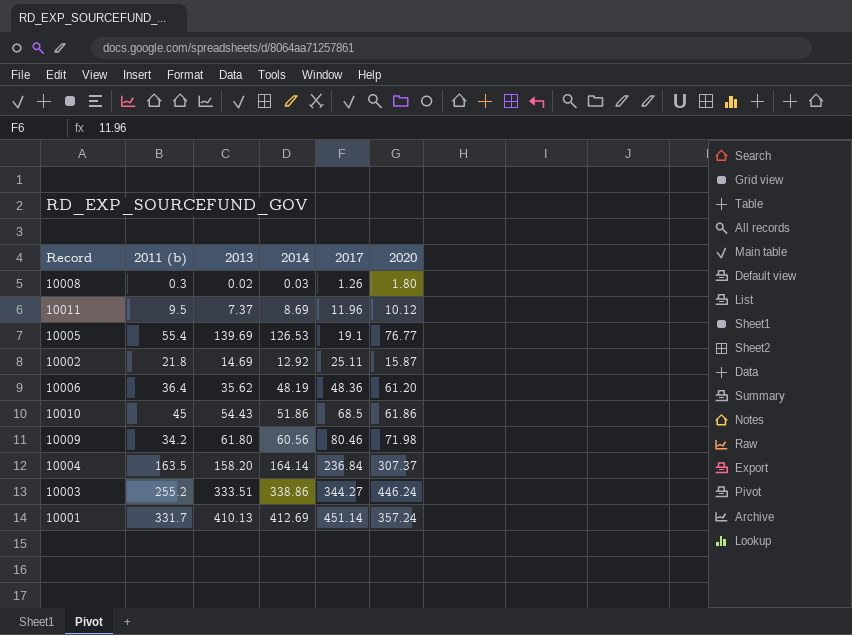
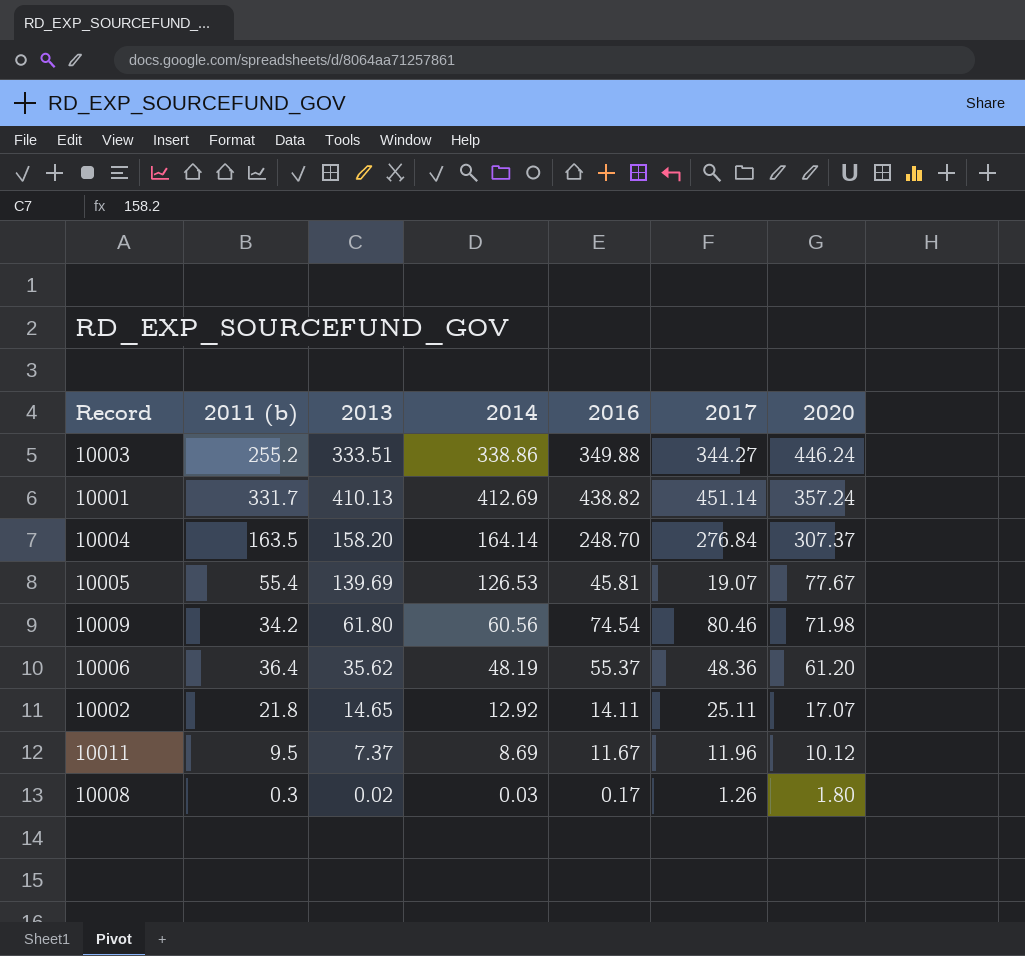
row order: 2017 ascending -> 2020 descending
column 2016 | position: none -> 5
row 10010: 45 | 54.43 | 51.86 | 68.5 | 61.86 -> none
10004 | 2017: 236.84 -> 276.84
10005 | 2017: 19.1 -> 19.07
10005 | 2020: 76.77 -> 77.67
10002 | 2013: 14.69 -> 14.65
10002 | 2020: 15.87 -> 17.07

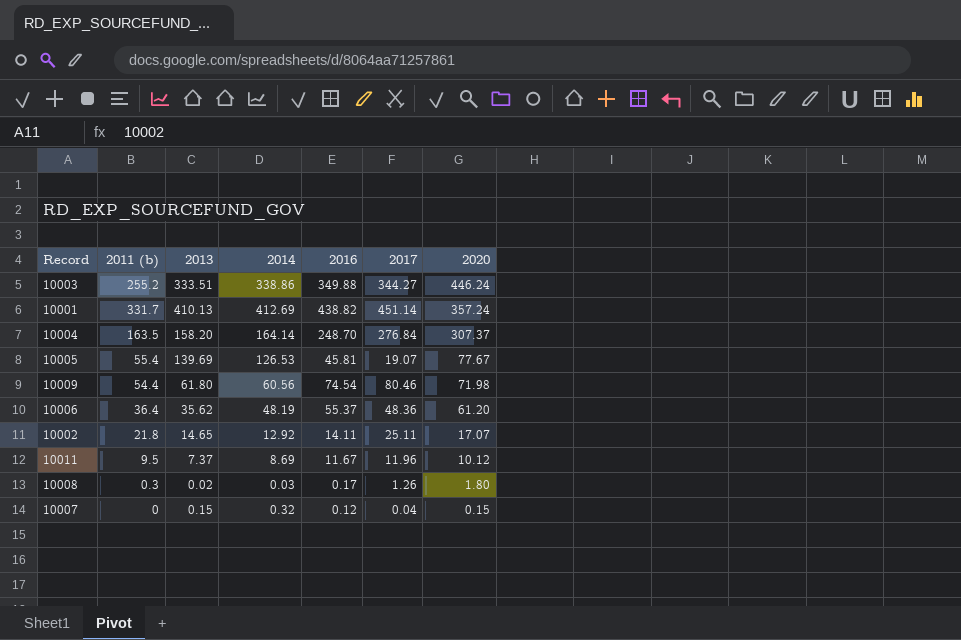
10009 | 2011 (b): 34.2 -> 54.4
row 10007: none -> 0 | 0.15 | 0.32 | 0.12 | 0.04 | 0.15

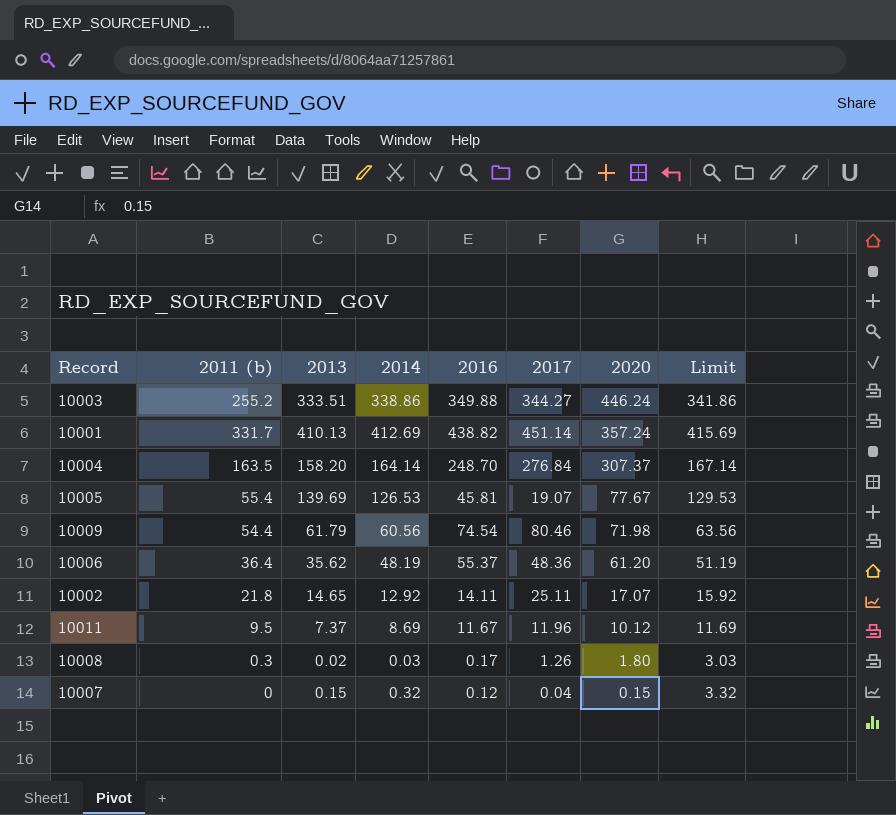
column Limit | formula: none -> [2014] + 3
10009 | 2013: 61.80 -> 61.79

